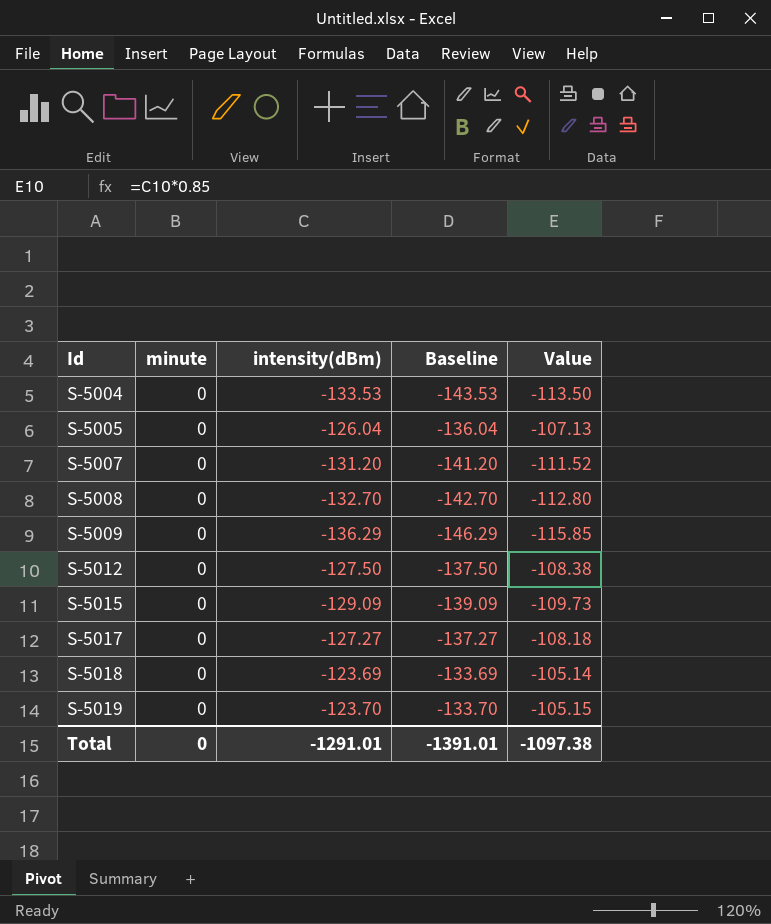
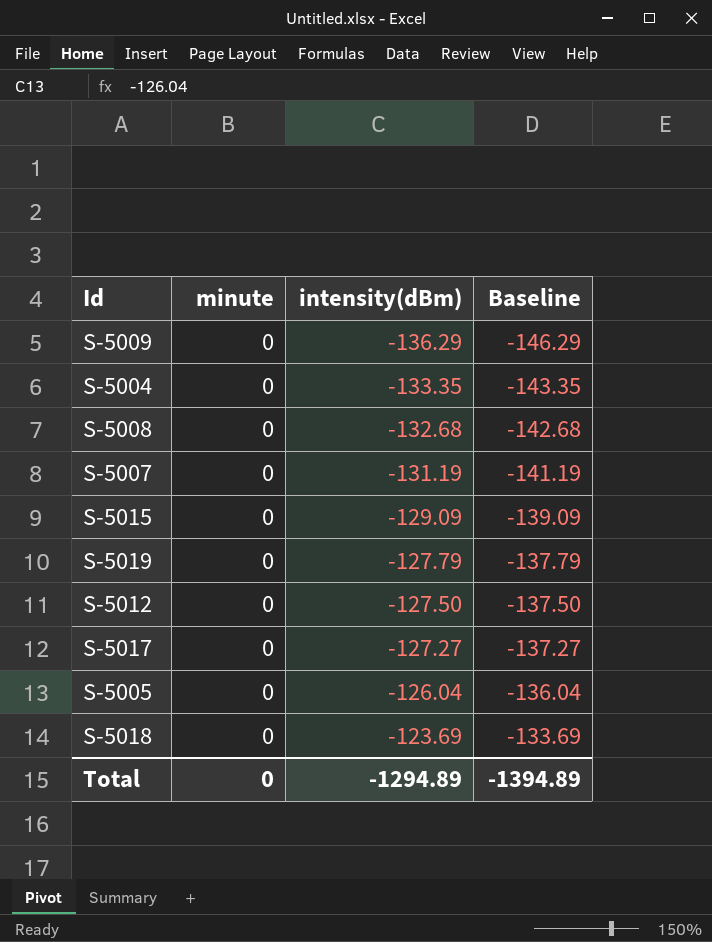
row order: Id ascending -> intensity(dBm) ascending
column Value | formula: [intensity(dBm)] * 0.85 -> none
S-5004 | intensity(dBm): -133.53 -> -133.35
S-5004 | Baseline: -143.53 -> -143.35
S-5008 | intensity(dBm): -132.70 -> -132.68
S-5008 | Baseline: -142.70 -> -142.68
S-5007 | intensity(dBm): -131.20 -> -131.19
S-5007 | Baseline: -141.20 -> -141.19
S-5019 | intensity(dBm): -123.70 -> -127.79
S-5019 | Baseline: -133.70 -> -137.79
Total | intensity(dBm): -1291.01 -> -1294.89
Total | Baseline: -1391.01 -> -1394.89

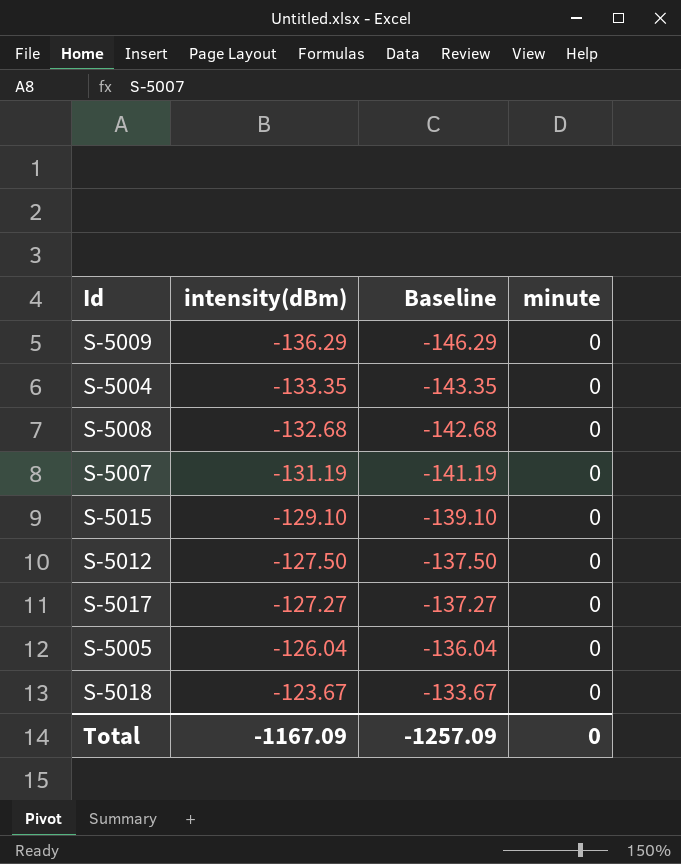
column minute | position: 2 -> 4
row S-5019: 0 | -127.79 | -137.79 -> none
S-5015 | intensity(dBm): -129.09 -> -129.10
S-5015 | Baseline: -139.09 -> -139.10
S-5018 | intensity(dBm): -123.69 -> -123.67
S-5018 | Baseline: -133.69 -> -133.67
Total | intensity(dBm): -1294.89 -> -1167.09
Total | Baseline: -1394.89 -> -1257.09

